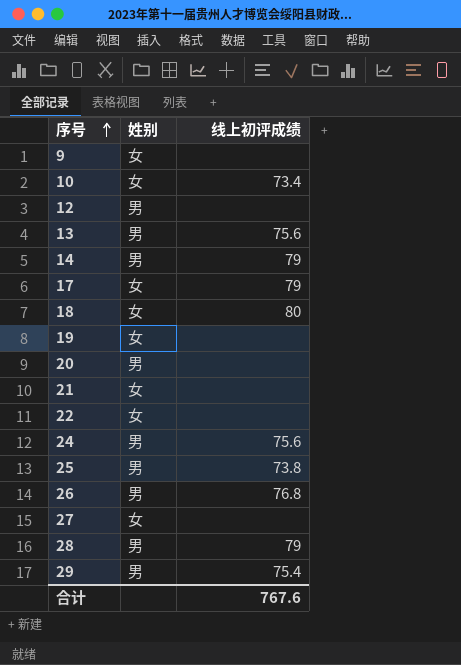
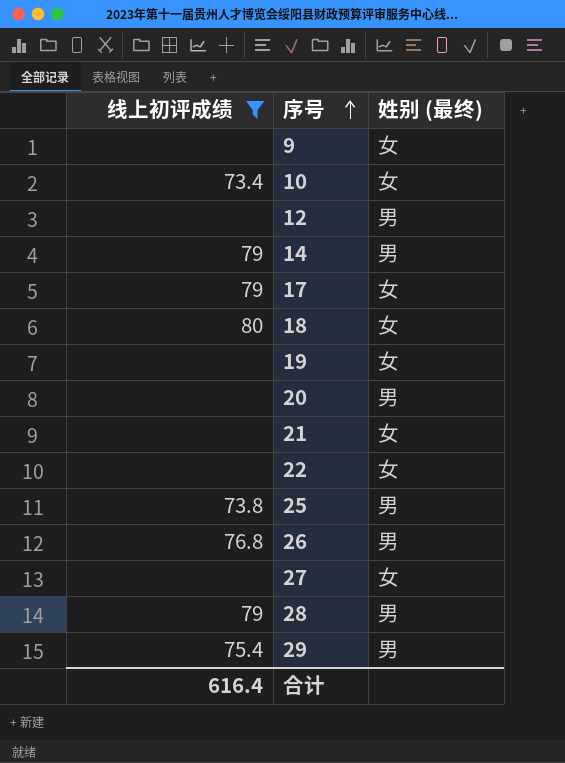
filter: none -> 线上初评成绩 != 75.6
column 线上初评成绩 | position: 3 -> 1
column name: 姓别 -> 姓别 (最终)
合计 | 线上初评成绩: 767.6 -> 616.4

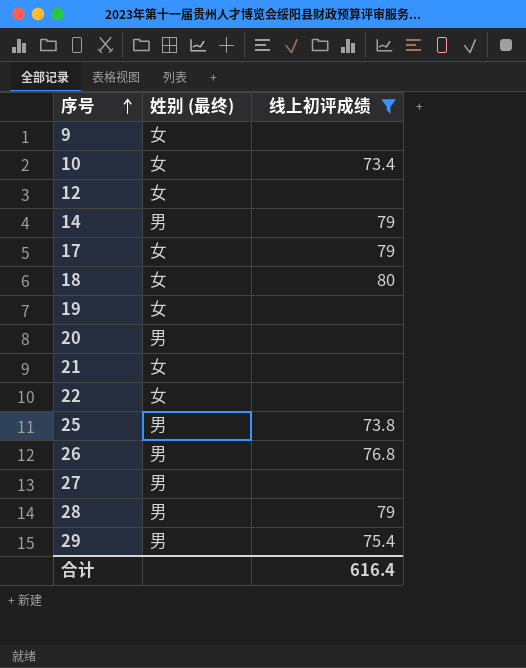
column 线上初评成绩 | position: 1 -> 3
12 | 姓别 (最终): 男 -> 女
27 | 姓别 (最终): 女 -> 男

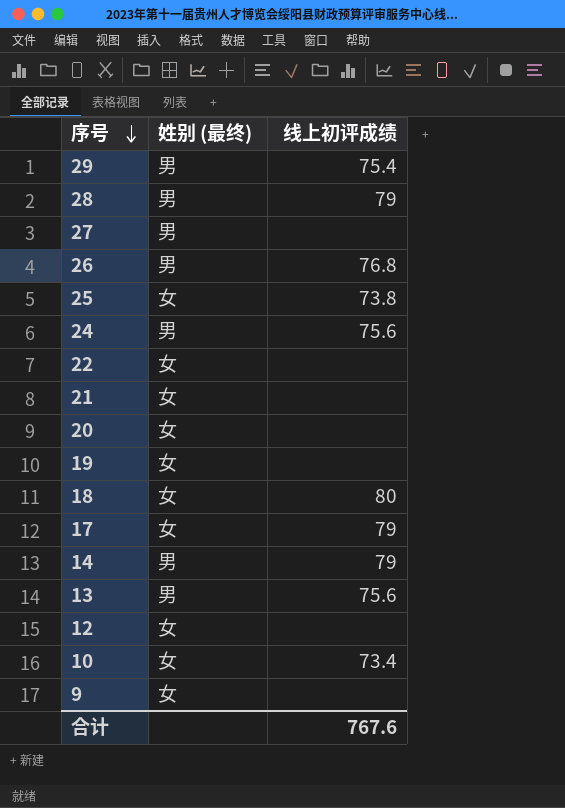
filter: 线上初评成绩 != 75.6 -> none
row order: 序号 ascending -> 序号 descending
25 | 姓别 (最终): 男 -> 女
20 | 姓别 (最终): 男 -> 女
合计 | 线上初评成绩: 616.4 -> 767.6

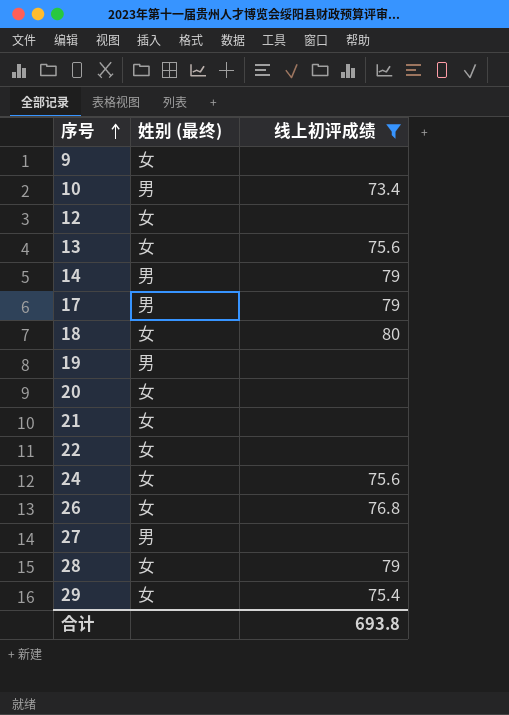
filter: none -> 线上初评成绩 != 73.8
row order: 序号 descending -> 序号 ascending
10 | 姓别 (最终): 女 -> 男
13 | 姓别 (最终): 男 -> 女
17 | 姓别 (最终): 女 -> 男
19 | 姓别 (最终): 女 -> 男
24 | 姓别 (最终): 男 -> 女
26 | 姓别 (最终): 男 -> 女
28 | 姓别 (最终): 男 -> 女
29 | 姓别 (最终): 男 -> 女
合计 | 线上初评成绩: 767.6 -> 693.8

